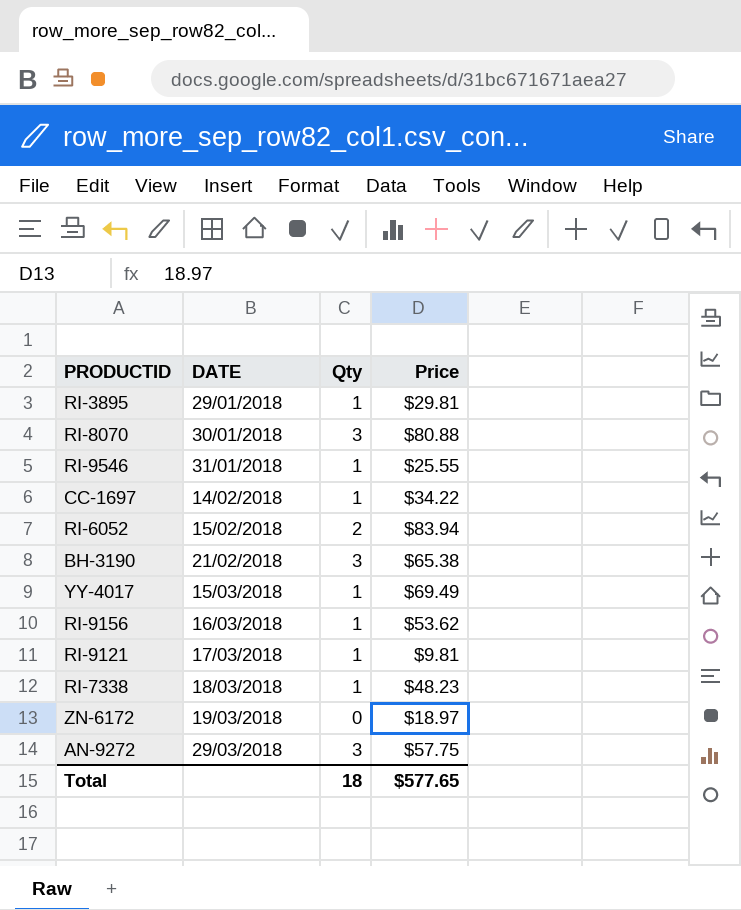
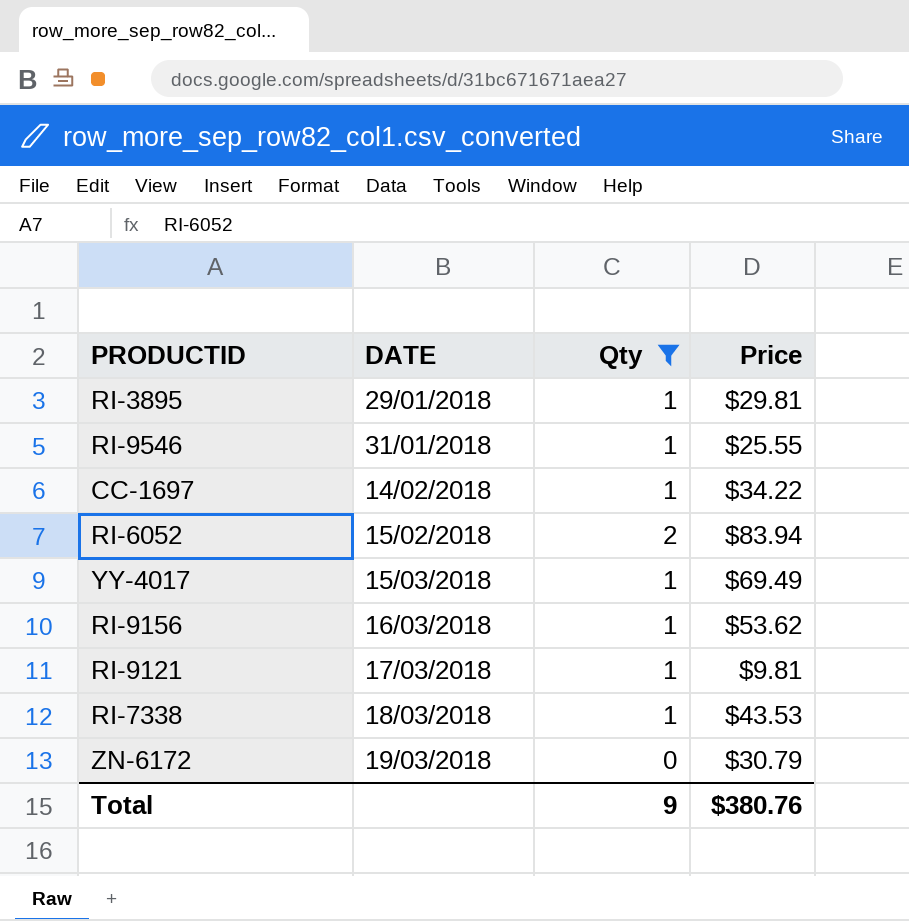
filter: none -> Qty != 3
RI-7338 | Price: $48.23 -> $43.53
ZN-6172 | Price: $18.97 -> $30.79
Total | Qty: 18 -> 9
Total | Price: $577.65 -> $380.76

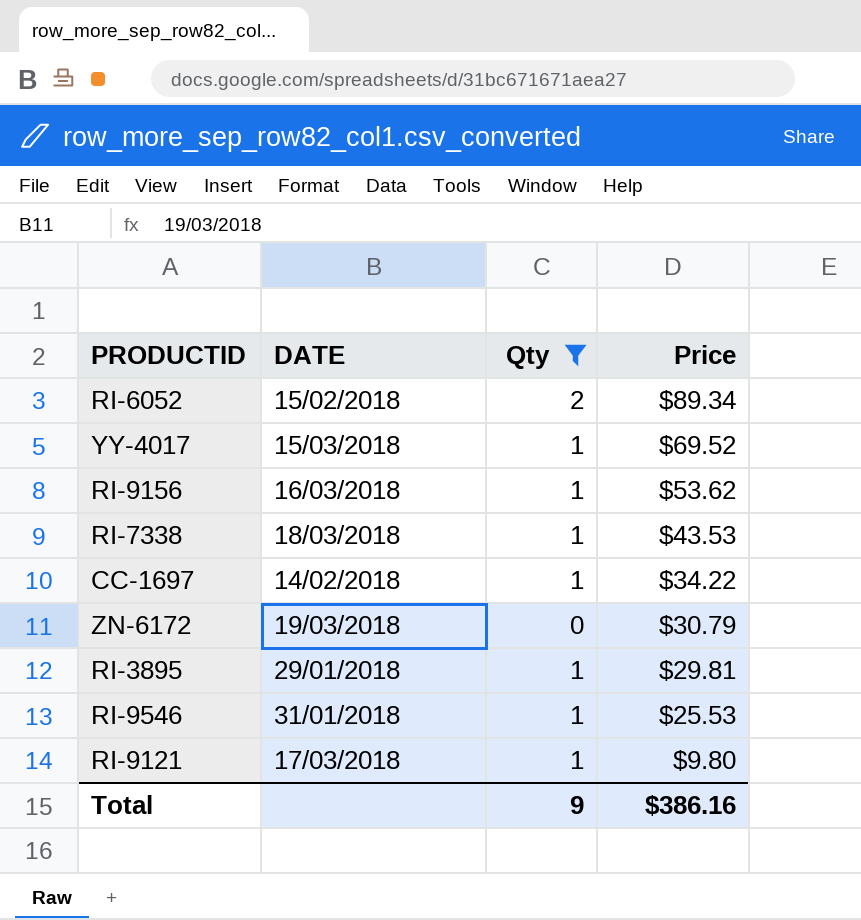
row order: DATE ascending -> Price descending
RI-6052 | Price: $83.94 -> $89.34
YY-4017 | Price: $69.49 -> $69.52
RI-9546 | Price: $25.55 -> $25.53
RI-9121 | Price: $9.81 -> $9.80
Total | Price: $380.76 -> $386.16

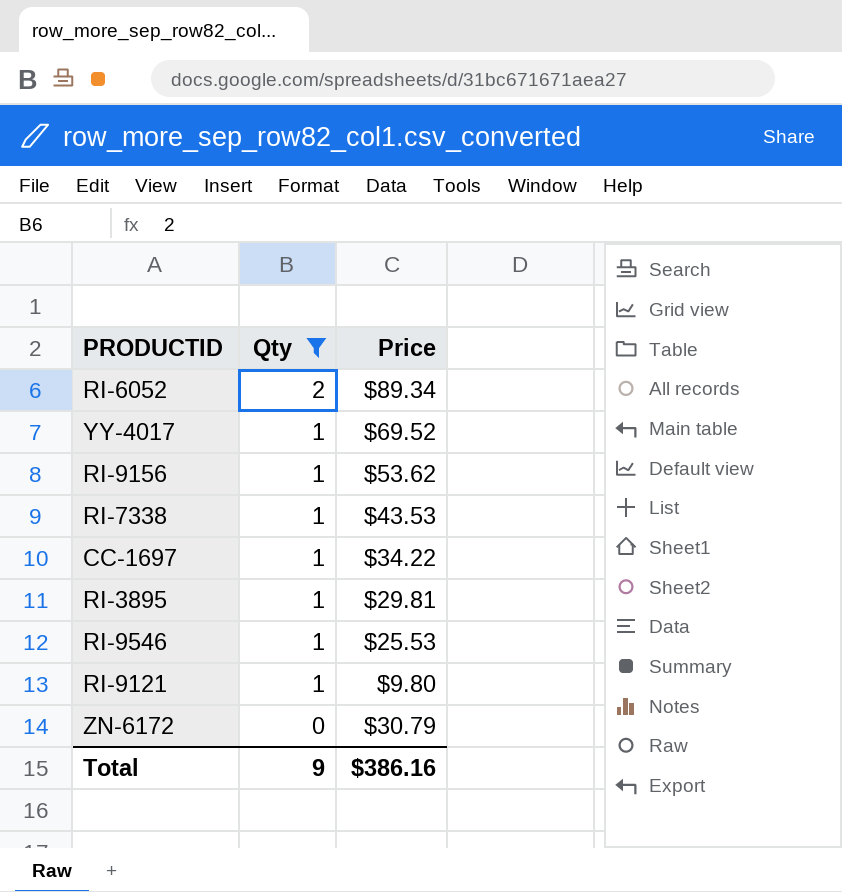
row order: Price descending -> Qty descending
column DATE | position: 2 -> none

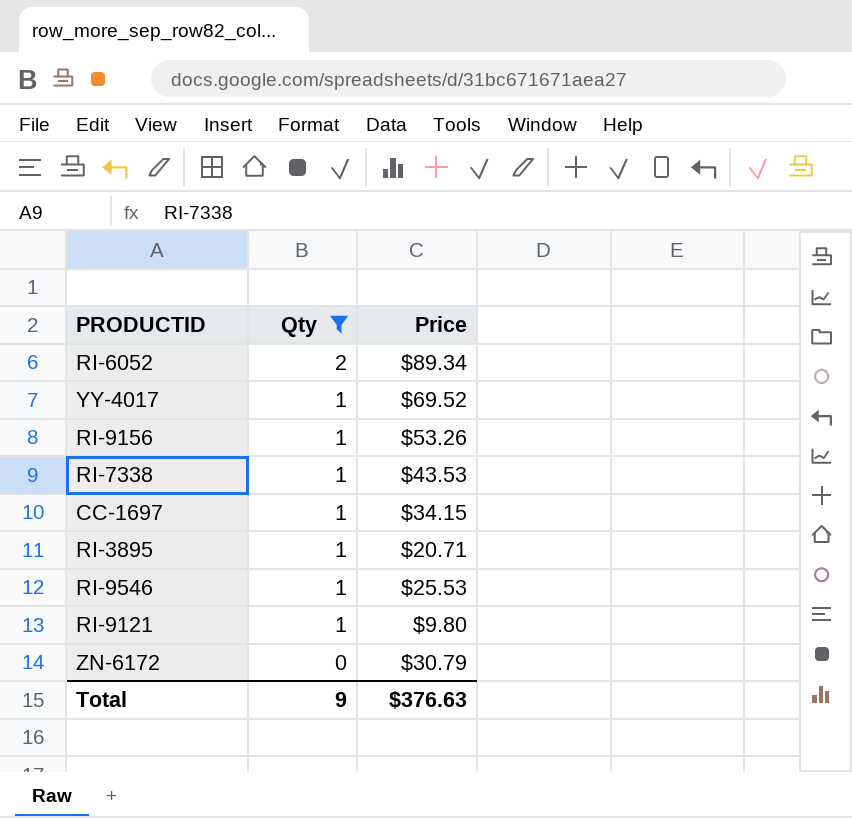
RI-9156 | Price: $53.62 -> $53.26
CC-1697 | Price: $34.22 -> $34.15
RI-3895 | Price: $29.81 -> $20.71
Total | Price: $386.16 -> $376.63

